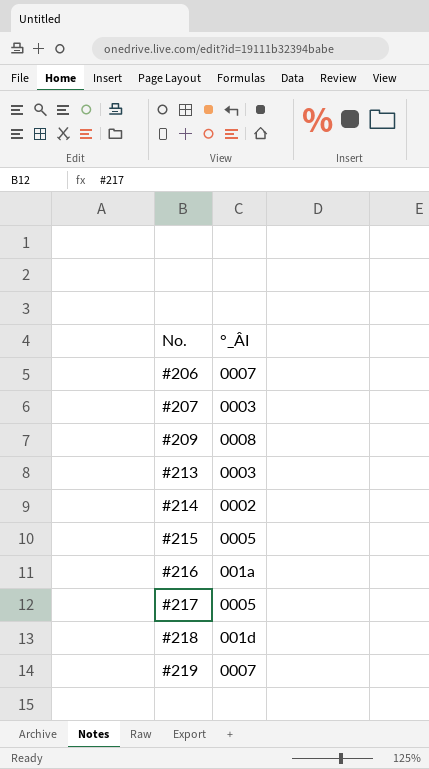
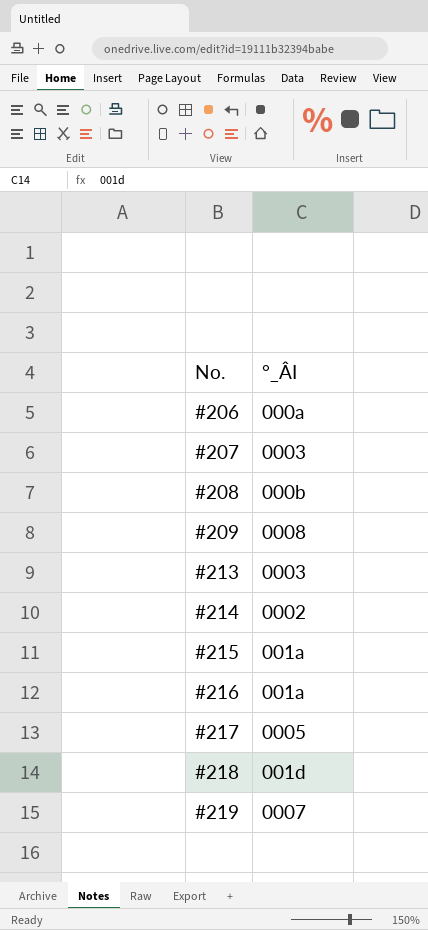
#206 | °_ÂI: 0007 -> 000a
row #208: none -> 000b
#215 | °_ÂI: 0005 -> 001a

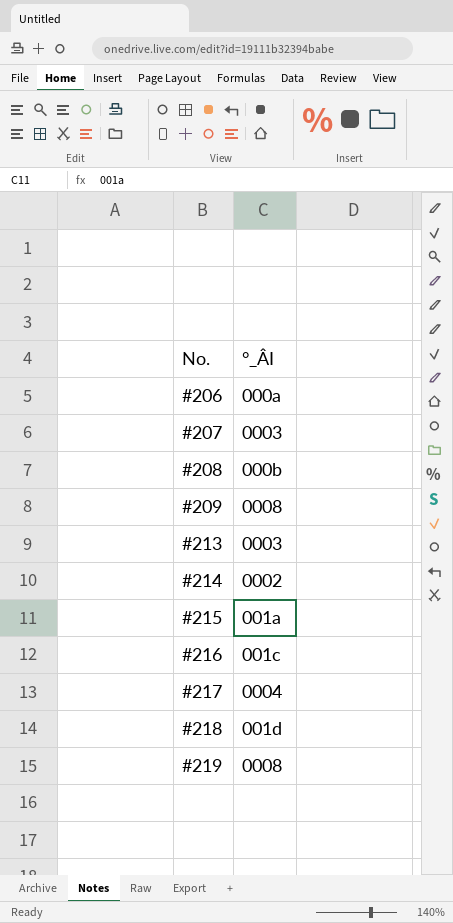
#216 | °_ÂI: 001a -> 001c
#217 | °_ÂI: 0005 -> 0004
#219 | °_ÂI: 0007 -> 0008

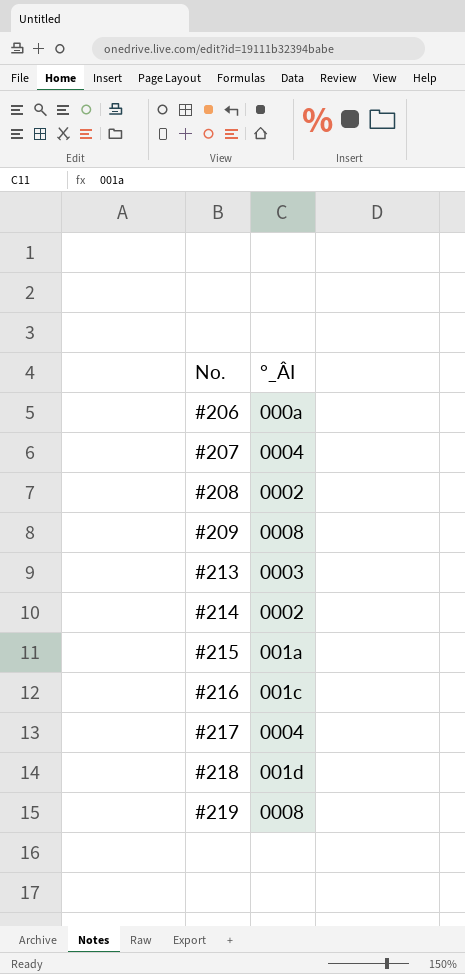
#207 | °_ÂI: 0003 -> 0004
#208 | °_ÂI: 000b -> 0002

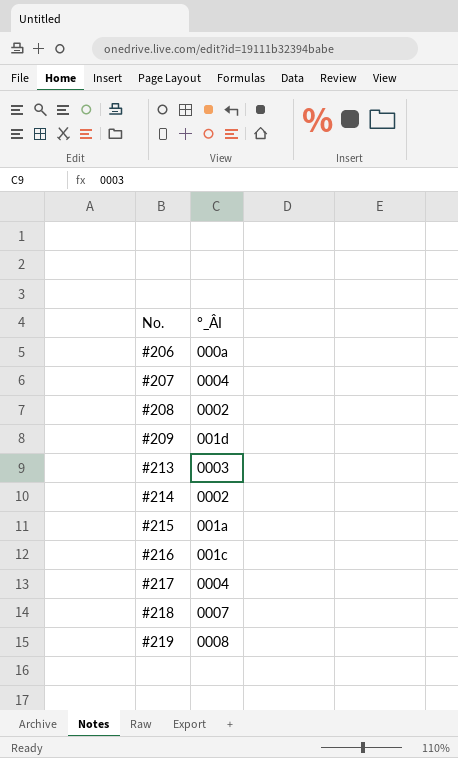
#209 | °_ÂI: 0008 -> 001d
#218 | °_ÂI: 001d -> 0007

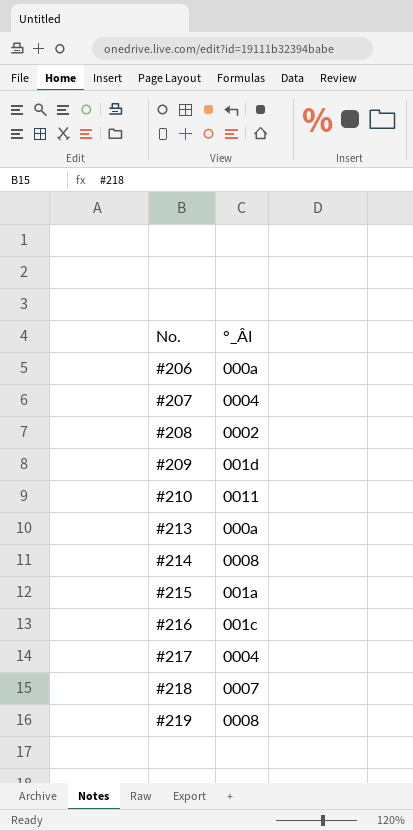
row #210: none -> 0011
#213 | °_ÂI: 0003 -> 000a
#214 | °_ÂI: 0002 -> 0008

